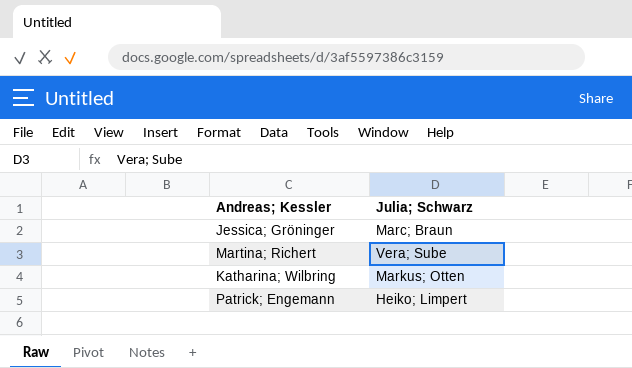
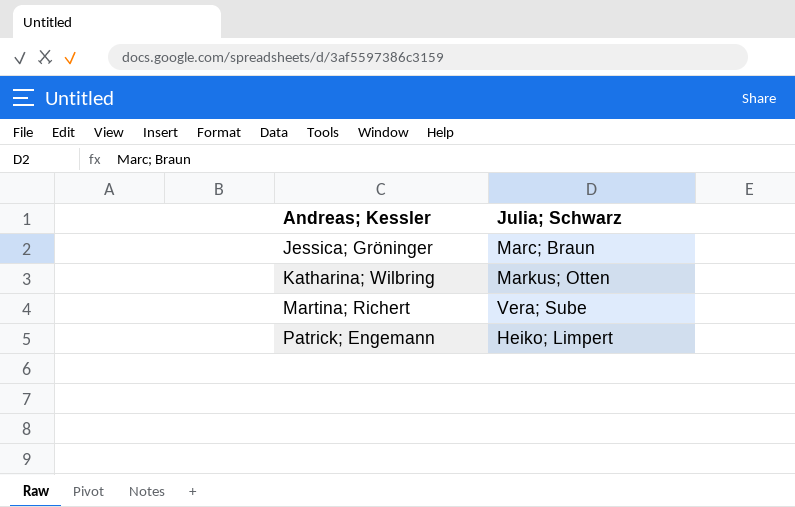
row order: none -> Andreas; Kessler ascending

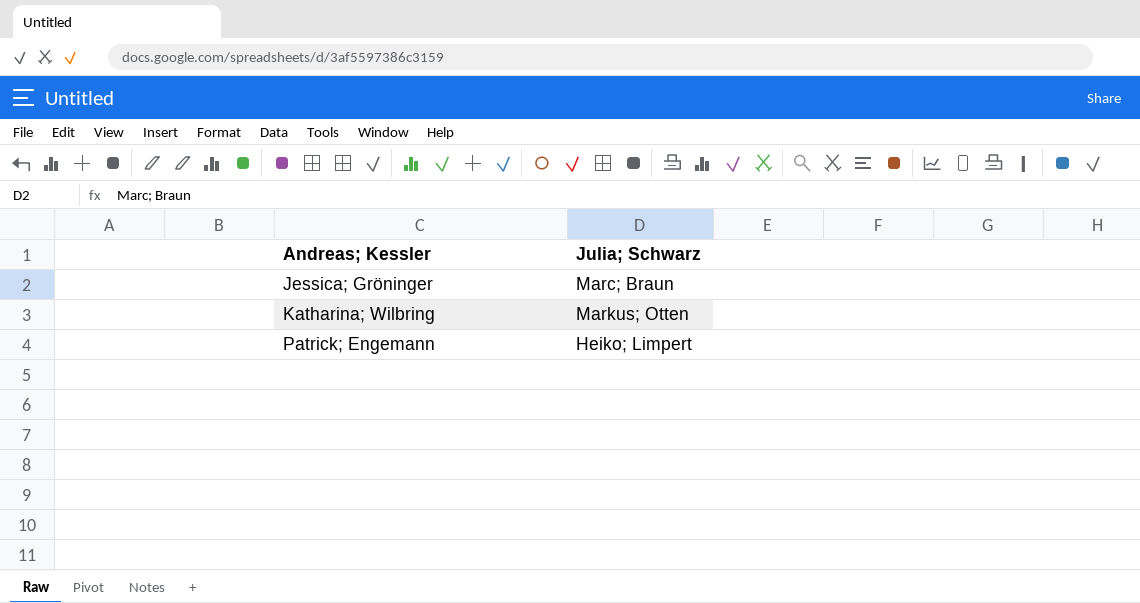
row Martina; Richert: Vera; Sube -> none

